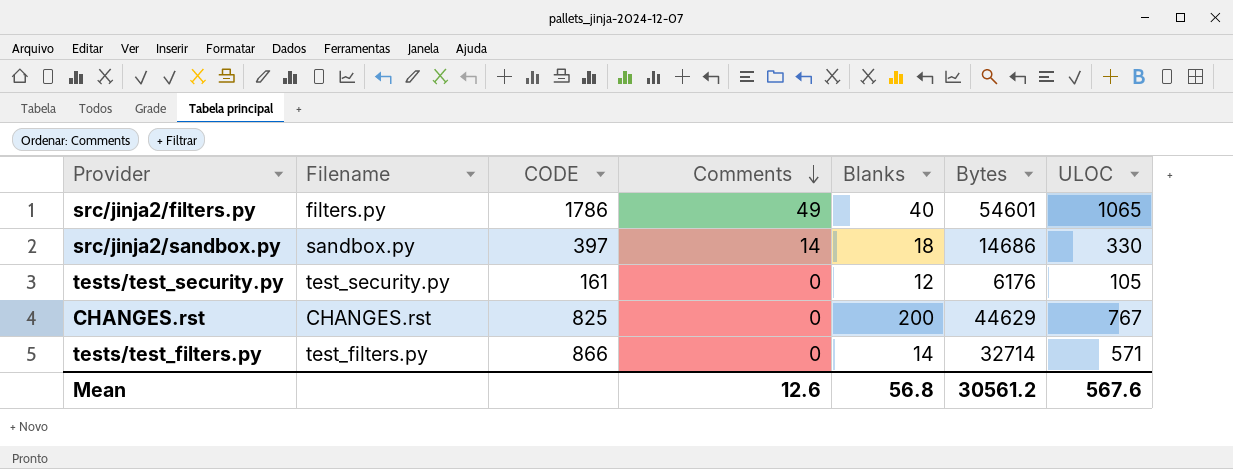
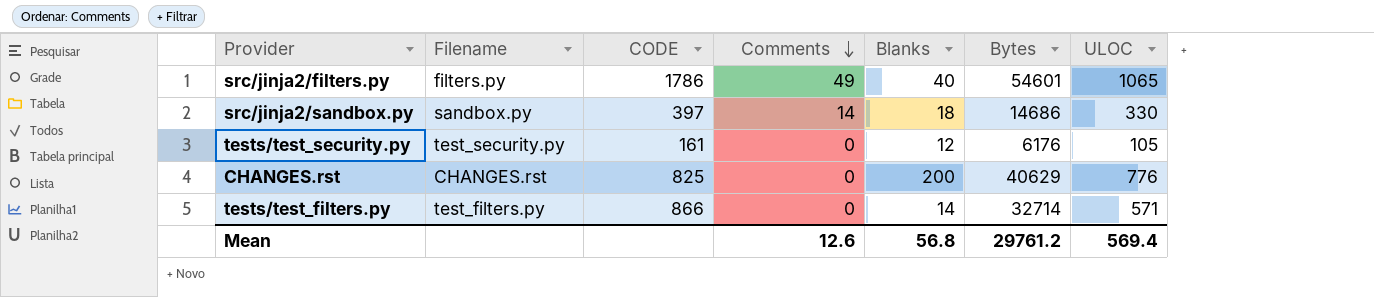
CHANGES.rst | Bytes: 44629 -> 40629
CHANGES.rst | ULOC: 767 -> 776
Mean | Bytes: 30561.2 -> 29761.2
Mean | ULOC: 567.6 -> 569.4

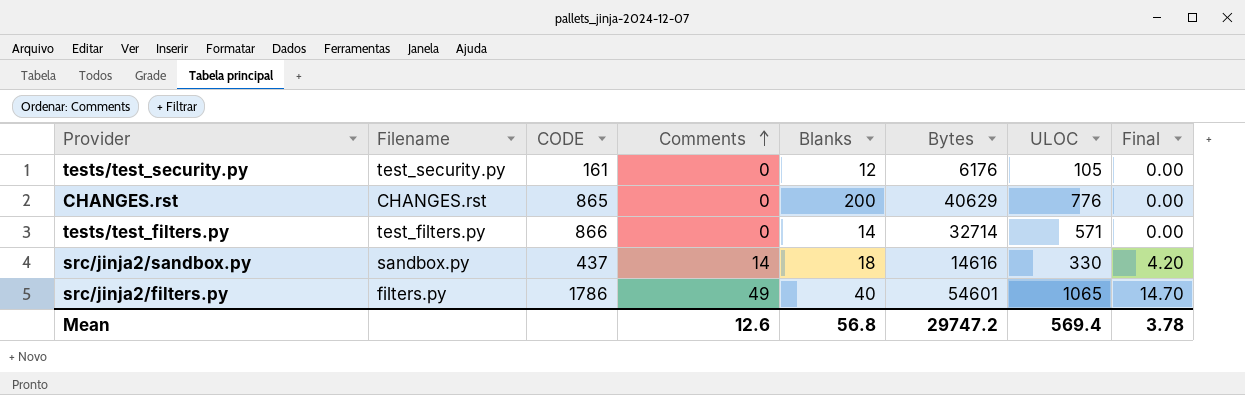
row order: Comments descending -> Comments ascending
column Final | formula: none -> [Comments] * 0.3
CHANGES.rst | CODE: 825 -> 865
src/jinja2/sandbox.py | CODE: 397 -> 437
src/jinja2/sandbox.py | Bytes: 14686 -> 14616
Mean | Bytes: 29761.2 -> 29747.2

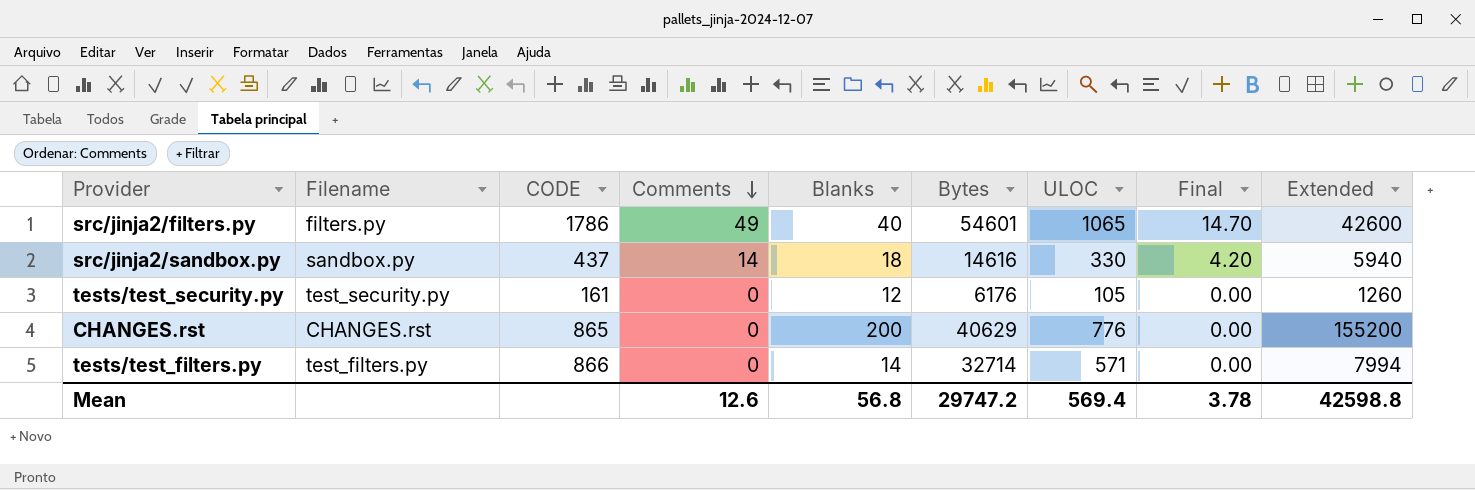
row order: Comments ascending -> Comments descending
column Extended | formula: none -> [Blanks] * [ULOC]

